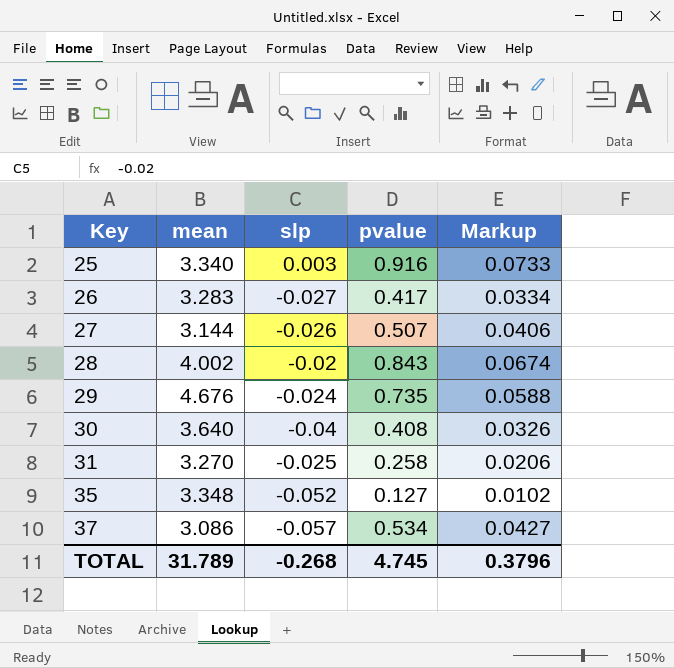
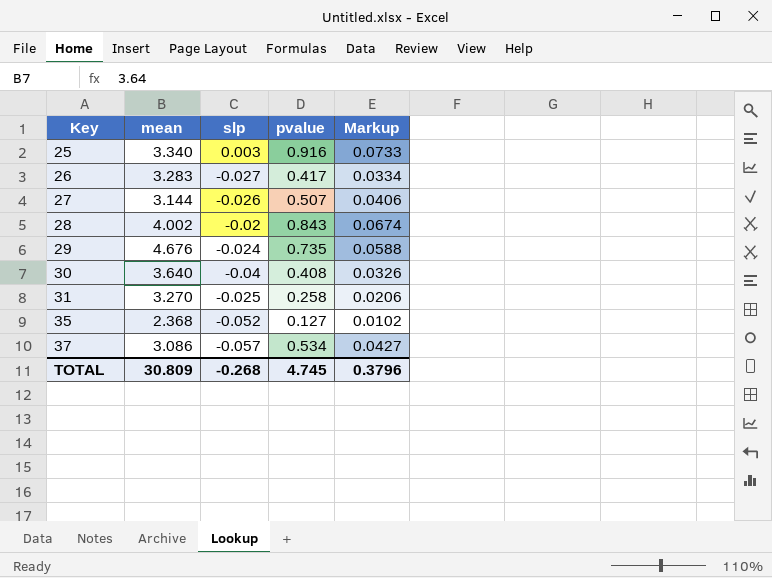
35 | mean: 3.348 -> 2.368
TOTAL | mean: 31.789 -> 30.809

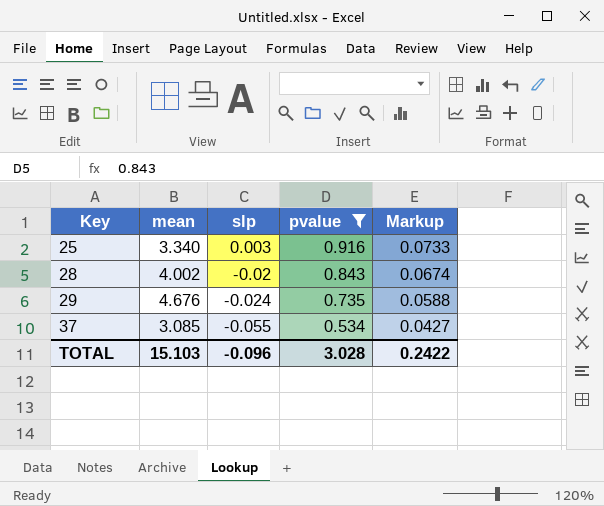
filter: none -> pvalue >= 0.534
37 | mean: 3.086 -> 3.085
37 | slp: -0.057 -> -0.055
TOTAL | mean: 30.809 -> 15.103
TOTAL | slp: -0.268 -> -0.096
TOTAL | pvalue: 4.745 -> 3.028
TOTAL | Markup: 0.3796 -> 0.2422

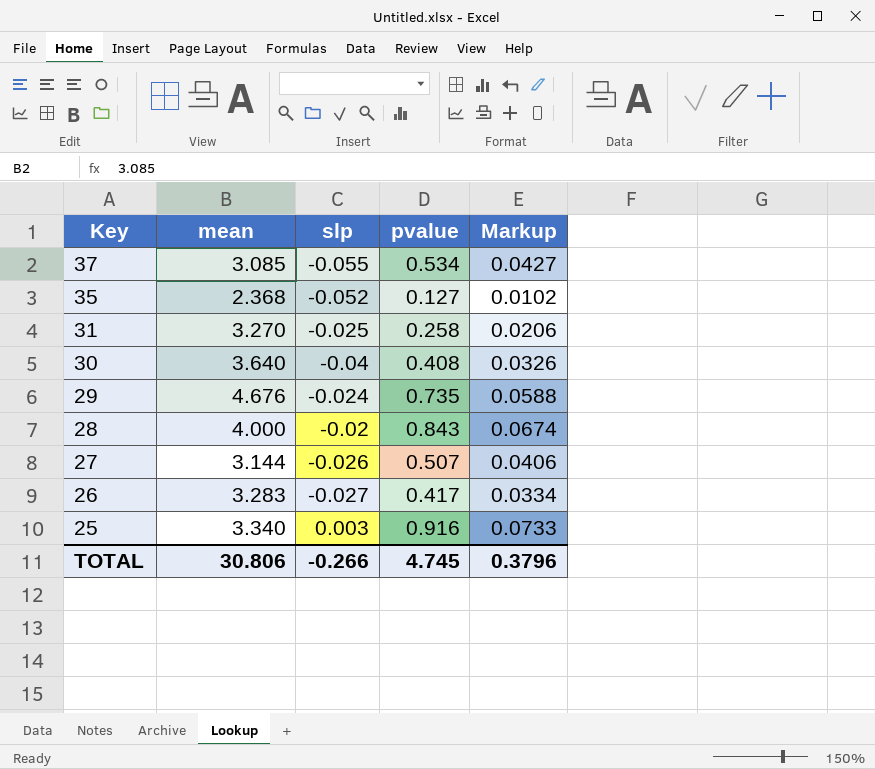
filter: pvalue >= 0.534 -> none
row order: Key ascending -> Key descending
28 | mean: 4.002 -> 4.000
TOTAL | mean: 15.103 -> 30.806
TOTAL | slp: -0.096 -> -0.266
TOTAL | pvalue: 3.028 -> 4.745
TOTAL | Markup: 0.2422 -> 0.3796

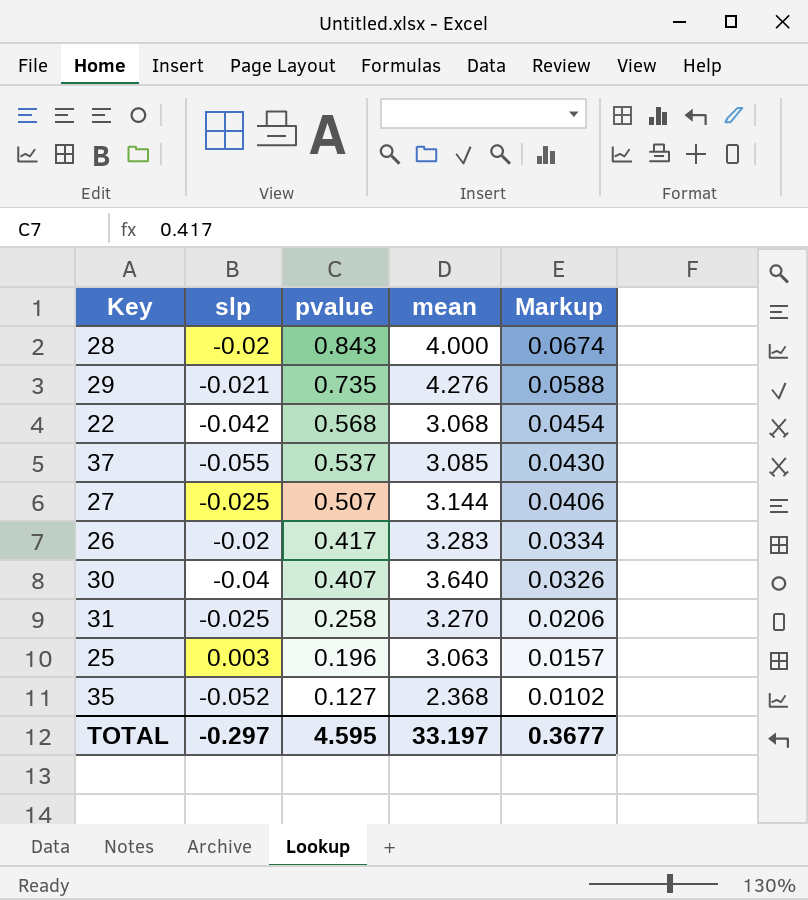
row order: Key descending -> pvalue descending
column mean | position: 2 -> 4
29 | slp: -0.024 -> -0.021
29 | mean: 4.676 -> 4.276
row 22: none -> -0.042 | 0.568 | 3.068 | 0.0454
37 | pvalue: 0.534 -> 0.537
37 | Markup: 0.0427 -> 0.0430
27 | slp: -0.026 -> -0.025
26 | slp: -0.027 -> -0.02
30 | pvalue: 0.408 -> 0.407
25 | pvalue: 0.916 -> 0.196
25 | mean: 3.340 -> 3.063
25 | Markup: 0.0733 -> 0.0157
TOTAL | slp: -0.266 -> -0.297
TOTAL | pvalue: 4.745 -> 4.595
TOTAL | mean: 30.806 -> 33.197
TOTAL | Markup: 0.3796 -> 0.3677

